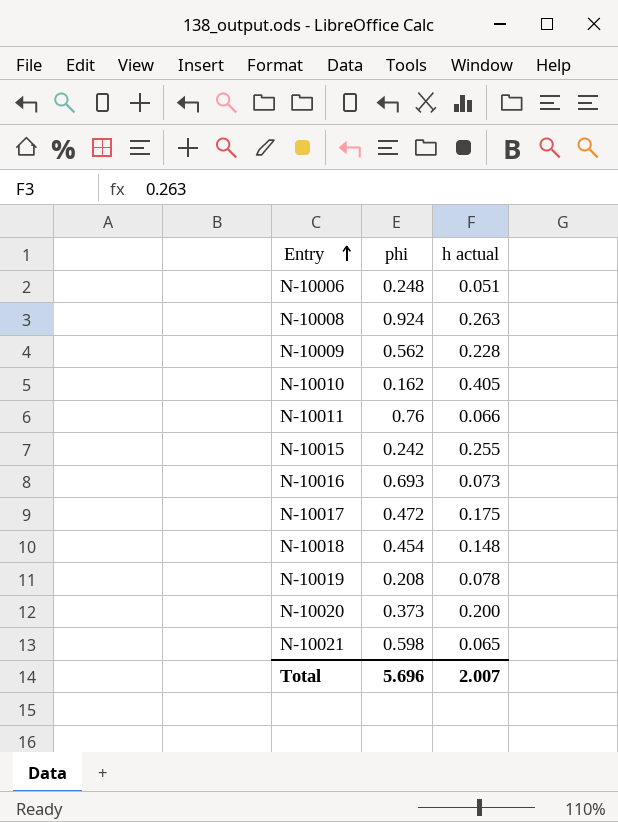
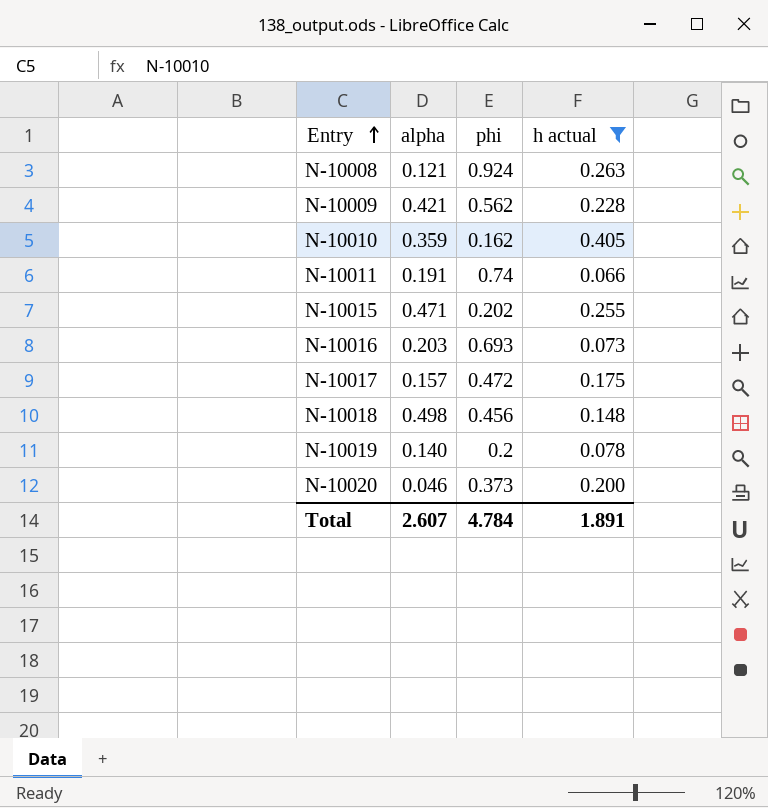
filter: none -> h actual >= 0.066
column alpha | position: none -> 2
N-10011 | phi: 0.76 -> 0.74
N-10015 | phi: 0.242 -> 0.202
N-10018 | phi: 0.454 -> 0.456
N-10019 | phi: 0.208 -> 0.2
Total | phi: 5.696 -> 4.784
Total | h actual: 2.007 -> 1.891

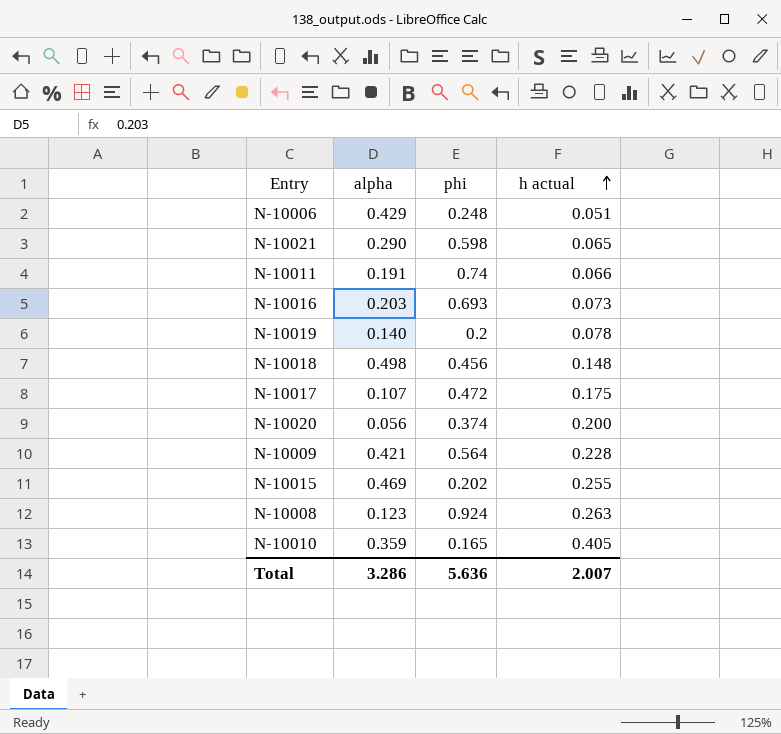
filter: h actual >= 0.066 -> none
row order: Entry ascending -> h actual ascending
N-10017 | alpha: 0.157 -> 0.107
N-10020 | alpha: 0.046 -> 0.056
N-10020 | phi: 0.373 -> 0.374
N-10009 | phi: 0.562 -> 0.564
N-10015 | alpha: 0.471 -> 0.469
N-10008 | alpha: 0.121 -> 0.123
N-10010 | phi: 0.162 -> 0.165
Total | alpha: 2.607 -> 3.286
Total | phi: 4.784 -> 5.636
Total | h actual: 1.891 -> 2.007

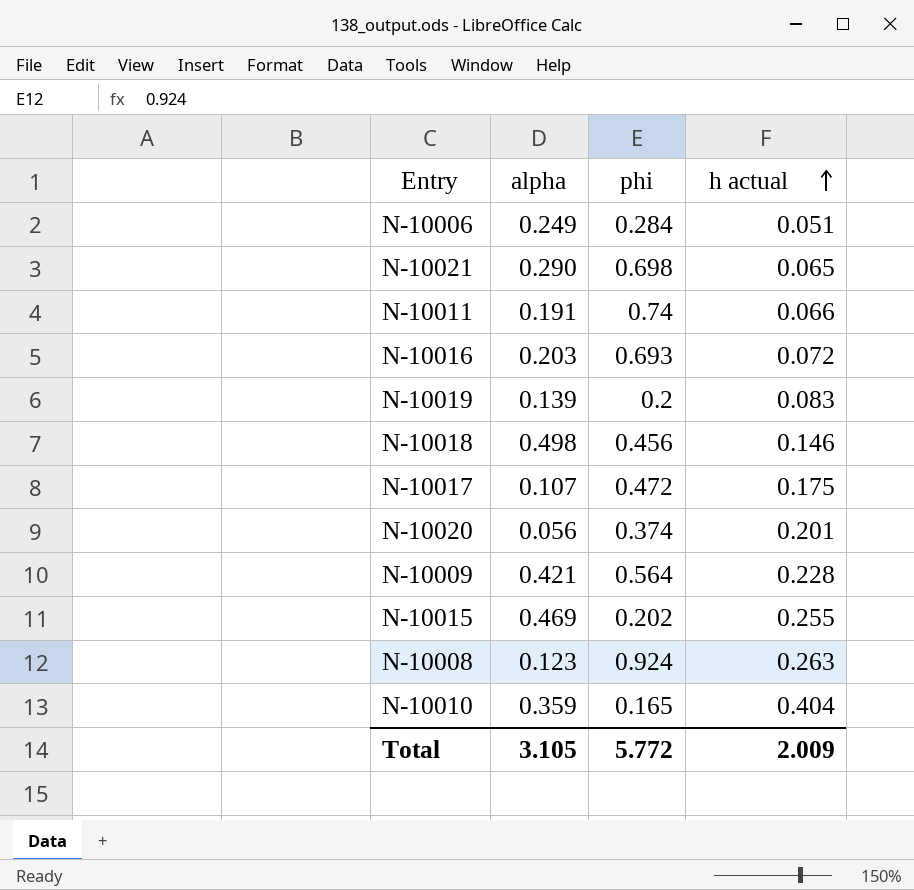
N-10006 | alpha: 0.429 -> 0.249
N-10006 | phi: 0.248 -> 0.284
N-10021 | phi: 0.598 -> 0.698
N-10016 | h actual: 0.073 -> 0.072
N-10019 | alpha: 0.140 -> 0.139
N-10019 | h actual: 0.078 -> 0.083
N-10018 | h actual: 0.148 -> 0.146
N-10020 | h actual: 0.200 -> 0.201
N-10010 | h actual: 0.405 -> 0.404
Total | alpha: 3.286 -> 3.105
Total | phi: 5.636 -> 5.772
Total | h actual: 2.007 -> 2.009

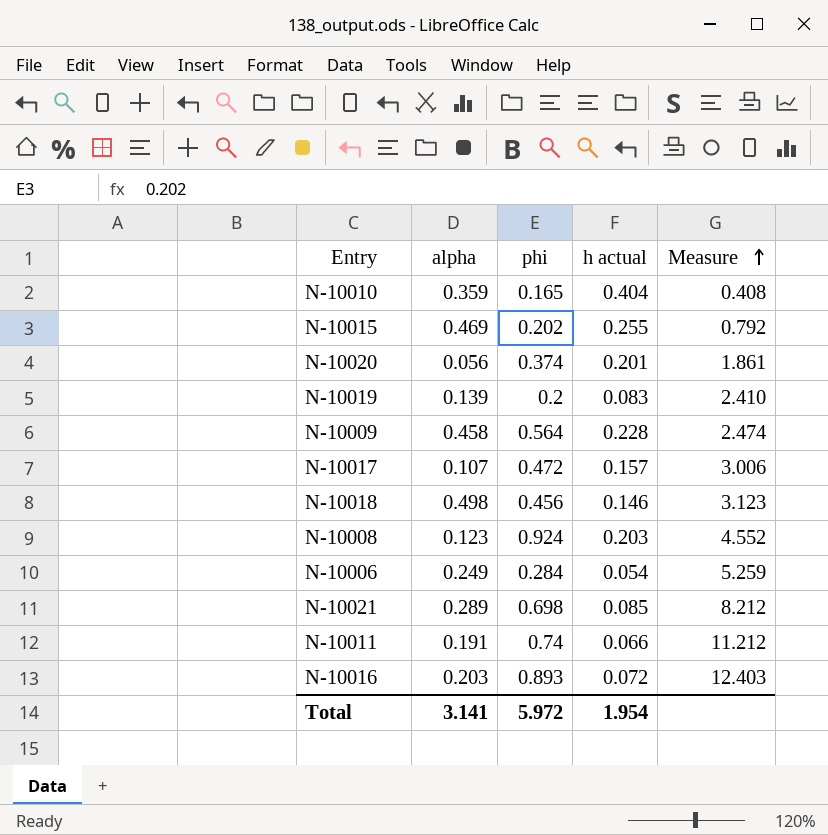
row order: h actual ascending -> Measure ascending
column Measure | formula: none -> [phi] / [h actual]
N-10009 | alpha: 0.421 -> 0.458
N-10017 | h actual: 0.175 -> 0.157
N-10008 | h actual: 0.263 -> 0.203
N-10006 | h actual: 0.051 -> 0.054
N-10021 | alpha: 0.290 -> 0.289
N-10021 | h actual: 0.065 -> 0.085
N-10016 | phi: 0.693 -> 0.893
Total | alpha: 3.105 -> 3.141
Total | phi: 5.772 -> 5.972
Total | h actual: 2.009 -> 1.954

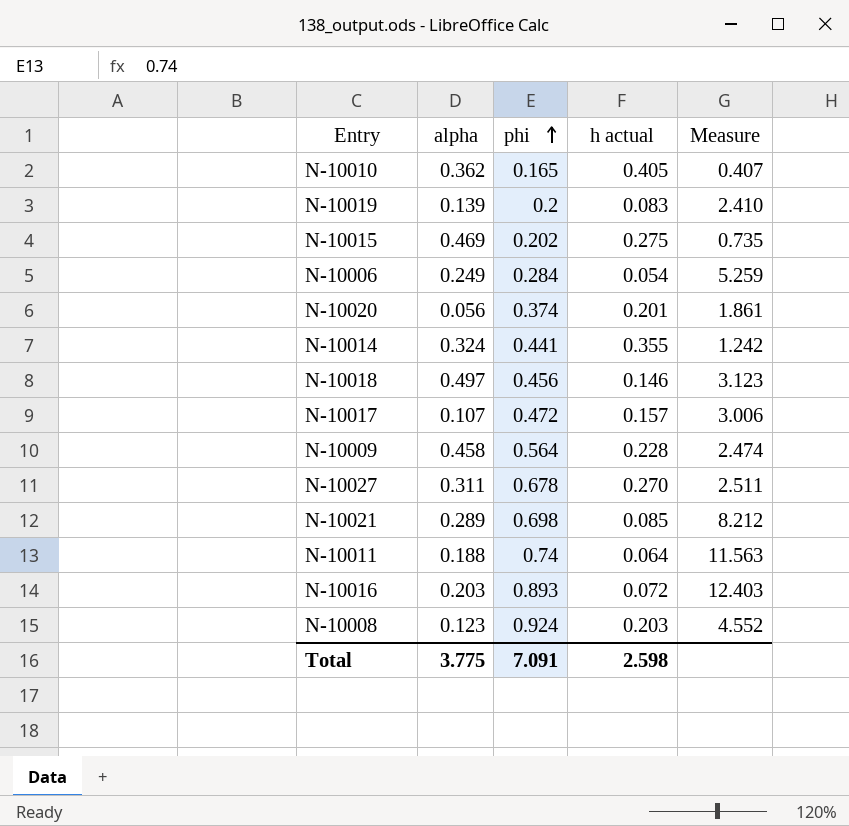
row order: Measure ascending -> phi ascending
N-10010 | alpha: 0.359 -> 0.362
N-10010 | h actual: 0.404 -> 0.405
N-10010 | Measure: 0.408 -> 0.407
N-10015 | h actual: 0.255 -> 0.275
N-10015 | Measure: 0.792 -> 0.735
row N-10014: none -> 0.324 | 0.441 | 0.355 | 1.242
N-10018 | alpha: 0.498 -> 0.497
row N-10027: none -> 0.311 | 0.678 | 0.270 | 2.511
N-10011 | alpha: 0.191 -> 0.188
N-10011 | h actual: 0.066 -> 0.064
N-10011 | Measure: 11.212 -> 11.563
Total | alpha: 3.141 -> 3.775
Total | phi: 5.972 -> 7.091
Total | h actual: 1.954 -> 2.598

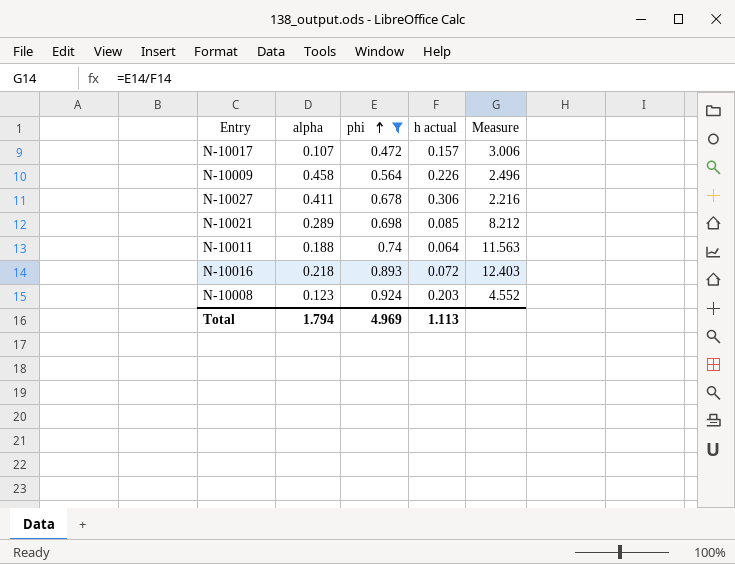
filter: none -> phi >= 0.472
N-10009 | h actual: 0.228 -> 0.226
N-10009 | Measure: 2.474 -> 2.496
N-10027 | alpha: 0.311 -> 0.411
N-10027 | h actual: 0.270 -> 0.306
N-10027 | Measure: 2.511 -> 2.216
N-10016 | alpha: 0.203 -> 0.218
Total | alpha: 3.775 -> 1.794
Total | phi: 7.091 -> 4.969
Total | h actual: 2.598 -> 1.113

